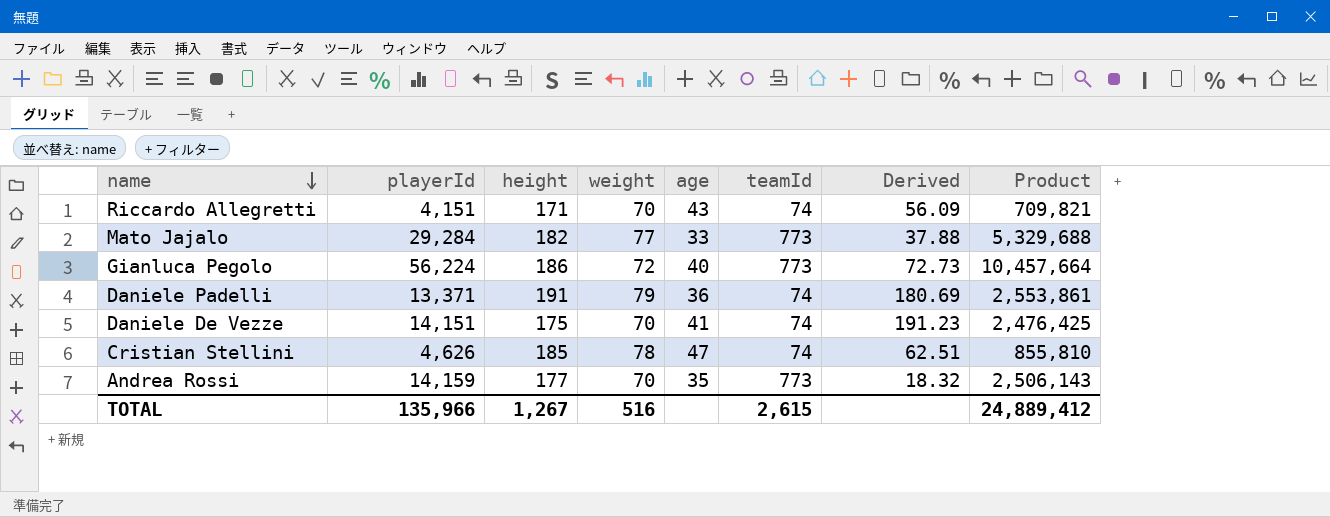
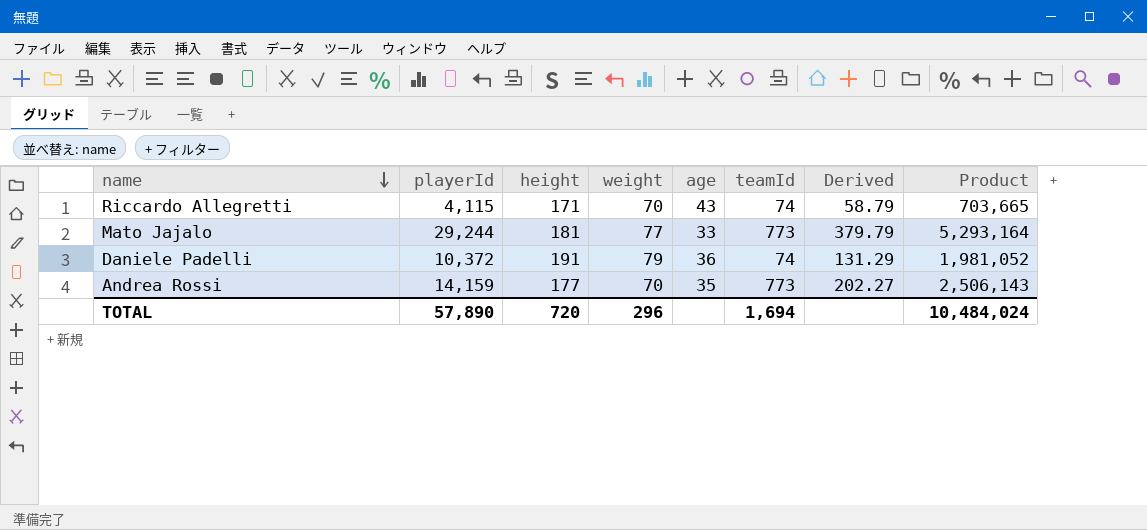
column Derived | formula: [playerId] / [teamId] -> [playerId] / [weight]
row Gianluca Pegolo: 56,224 | 186 | 72 | 40 | 773 | 72.73 | 10,457,664 -> none
row Daniele De Vezze: 14,151 | 175 | 70 | 41 | 74 | 191.23 | 2,476,425 -> none
row Cristian Stellini: 4,626 | 185 | 78 | 47 | 74 | 62.51 | 855,810 -> none
Riccardo Allegretti | playerId: 4,151 -> 4,115
Riccardo Allegretti | Product: 709,821 -> 703,665
Mato Jajalo | playerId: 29,284 -> 29,244
Mato Jajalo | height: 182 -> 181
Mato Jajalo | Product: 5,329,688 -> 5,293,164
Daniele Padelli | playerId: 13,371 -> 10,372
Daniele Padelli | Product: 2,553,861 -> 1,981,052
TOTAL | playerId: 135,966 -> 57,890
TOTAL | height: 1,267 -> 720
TOTAL | weight: 516 -> 296
TOTAL | teamId: 2,615 -> 1,694
TOTAL | Product: 24,889,412 -> 10,484,024

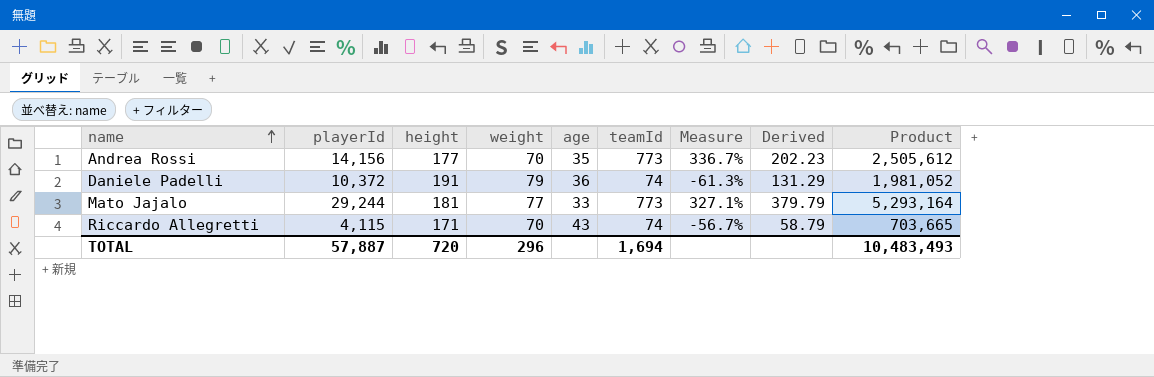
row order: name descending -> name ascending
column Measure | formula: none -> ([teamId] - [height]) / [height]
Andrea Rossi | playerId: 14,159 -> 14,156
Andrea Rossi | Derived: 202.27 -> 202.23
Andrea Rossi | Product: 2,506,143 -> 2,505,612
TOTAL | playerId: 57,890 -> 57,887
TOTAL | Product: 10,484,024 -> 10,483,493

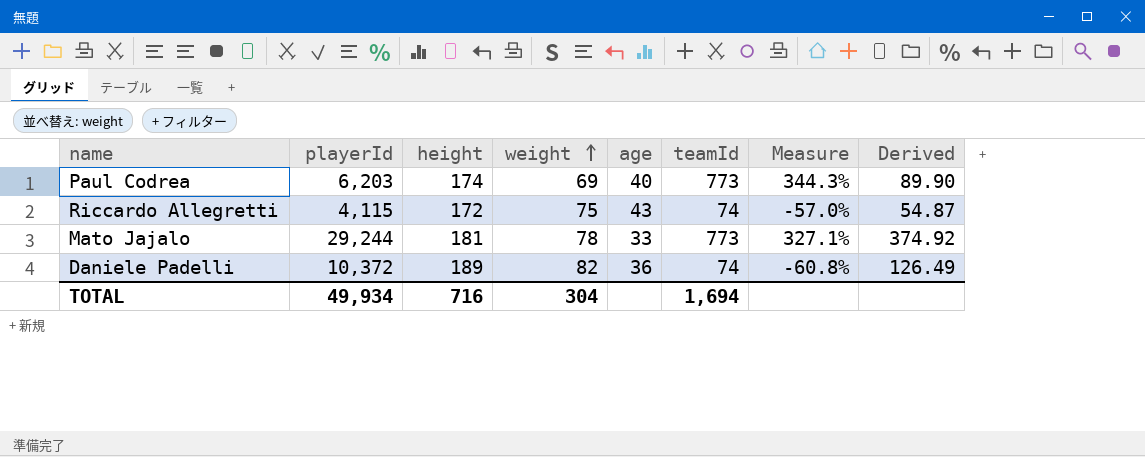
row order: name ascending -> weight ascending
column Product | formula: [playerId] * [height] -> none
row Andrea Rossi: 14,156 | 177 | 70 | 35 | 773 | 336.7% | 202.23 | 2,505,612 -> none
row Paul Codrea: none -> 6,203 | 174 | 69 | 40 | 773 | 344.3% | 89.90
Riccardo Allegretti | height: 171 -> 172
Riccardo Allegretti | weight: 70 -> 75
Riccardo Allegretti | Measure: -56.7% -> -57.0%
Riccardo Allegretti | Derived: 58.79 -> 54.87
Mato Jajalo | weight: 77 -> 78
Mato Jajalo | Derived: 379.79 -> 374.92
Daniele Padelli | height: 191 -> 189
Daniele Padelli | weight: 79 -> 82
Daniele Padelli | Measure: -61.3% -> -60.8%
Daniele Padelli | Derived: 131.29 -> 126.49
TOTAL | playerId: 57,887 -> 49,934
TOTAL | height: 720 -> 716
TOTAL | weight: 296 -> 304

